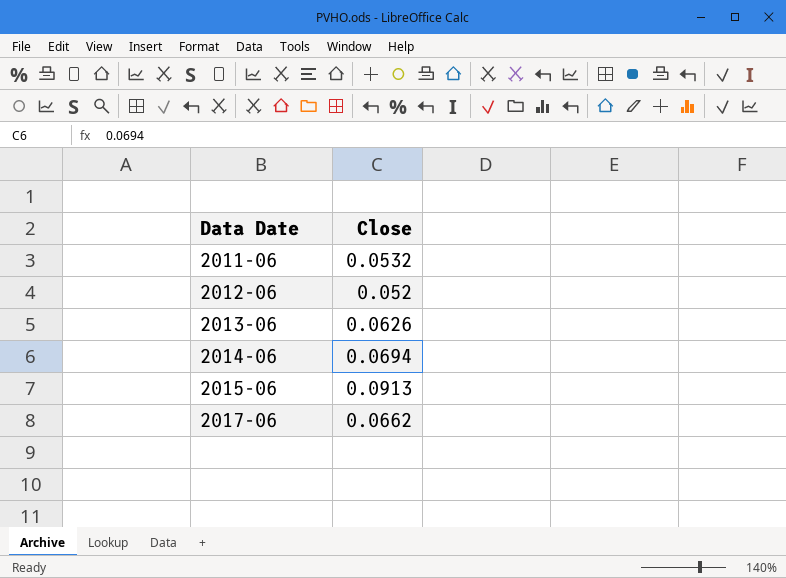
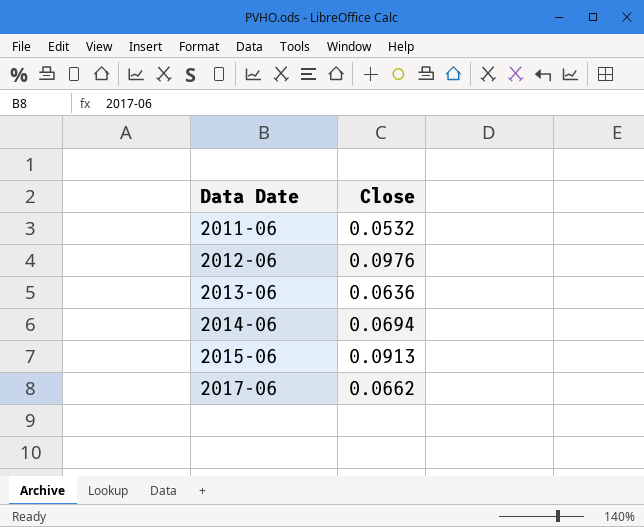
2012-06 | Close: 0.052 -> 0.0976
2013-06 | Close: 0.0626 -> 0.0636

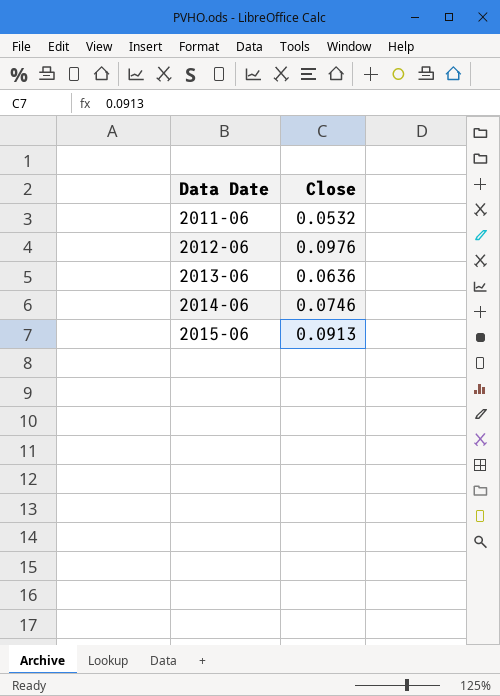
row 2017-06: 0.0662 -> none
2014-06 | Close: 0.0694 -> 0.0746

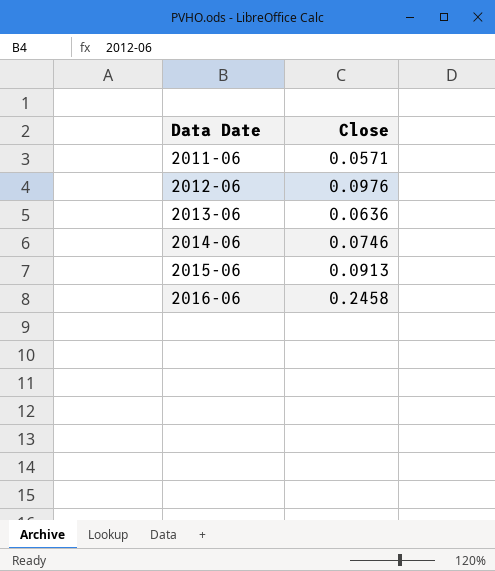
2011-06 | Close: 0.0532 -> 0.0571
row 2016-06: none -> 0.2458

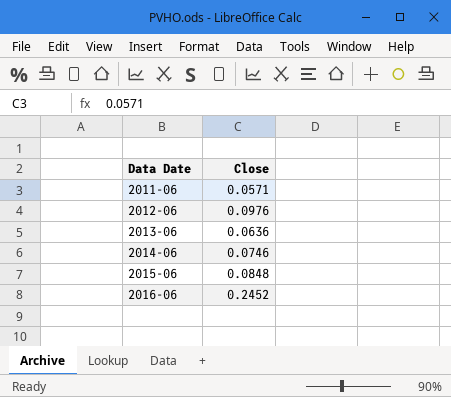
2015-06 | Close: 0.0913 -> 0.0848
2016-06 | Close: 0.2458 -> 0.2452

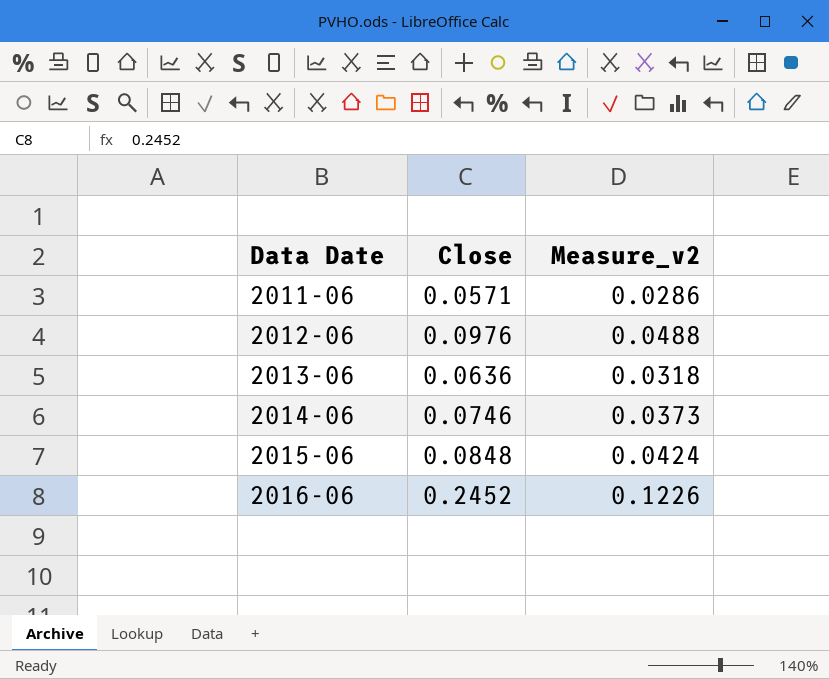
column Measure_v2 | formula: none -> [Close] * 0.5

